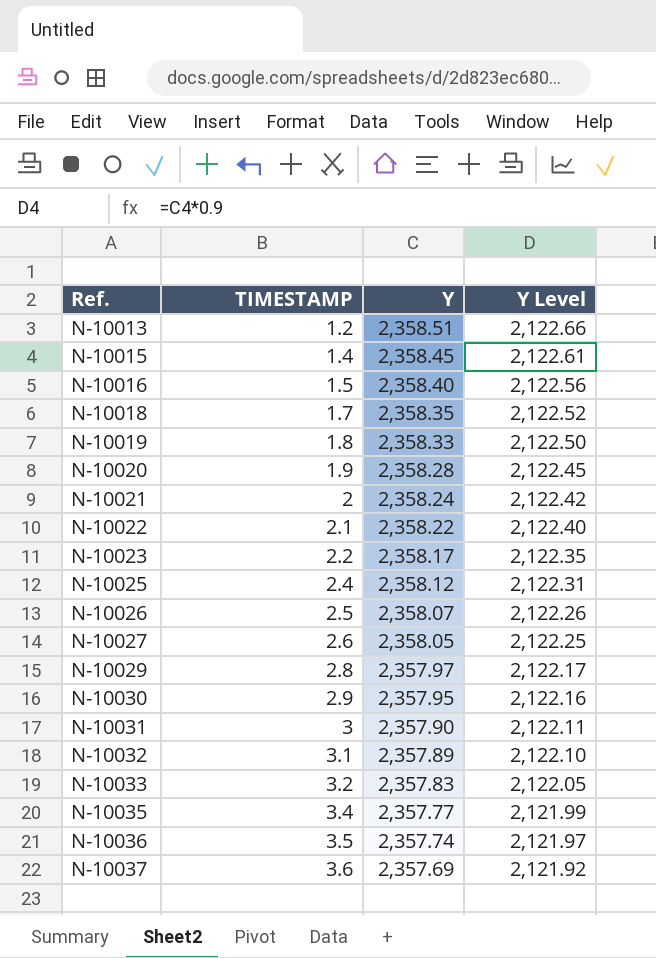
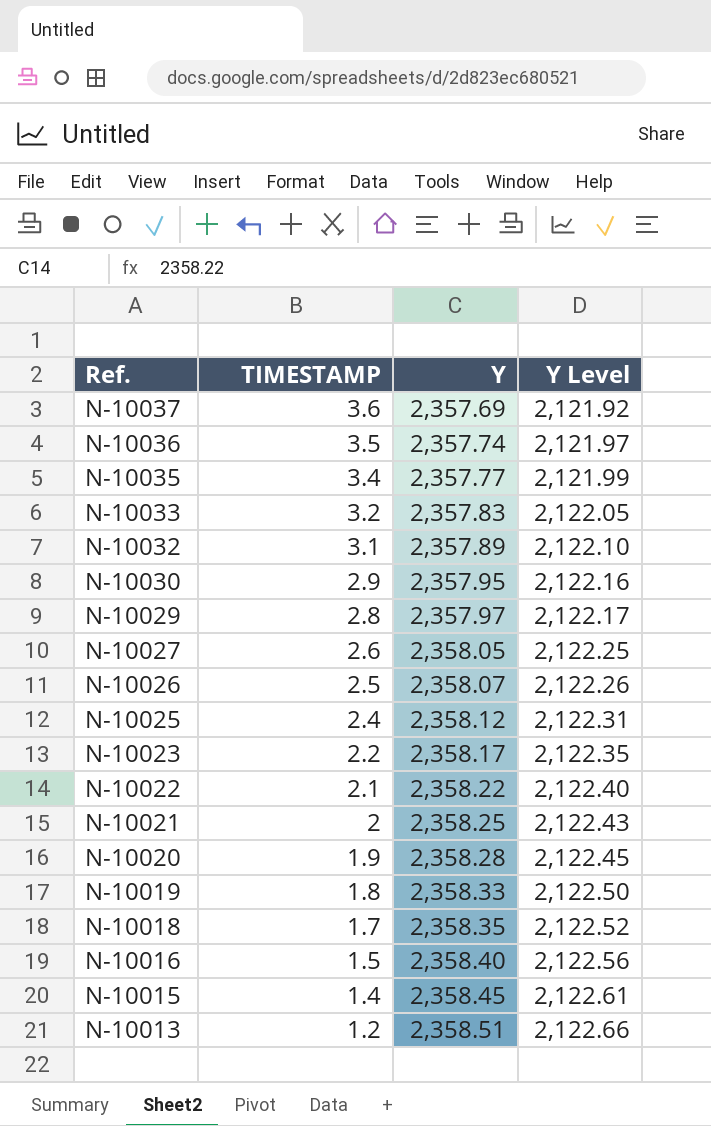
row order: Ref. ascending -> Ref. descending
row N-10031: 3 | 2,357.90 | 2,122.11 -> none
N-10021 | Y: 2,358.24 -> 2,358.25
N-10021 | Y Level: 2,122.42 -> 2,122.43

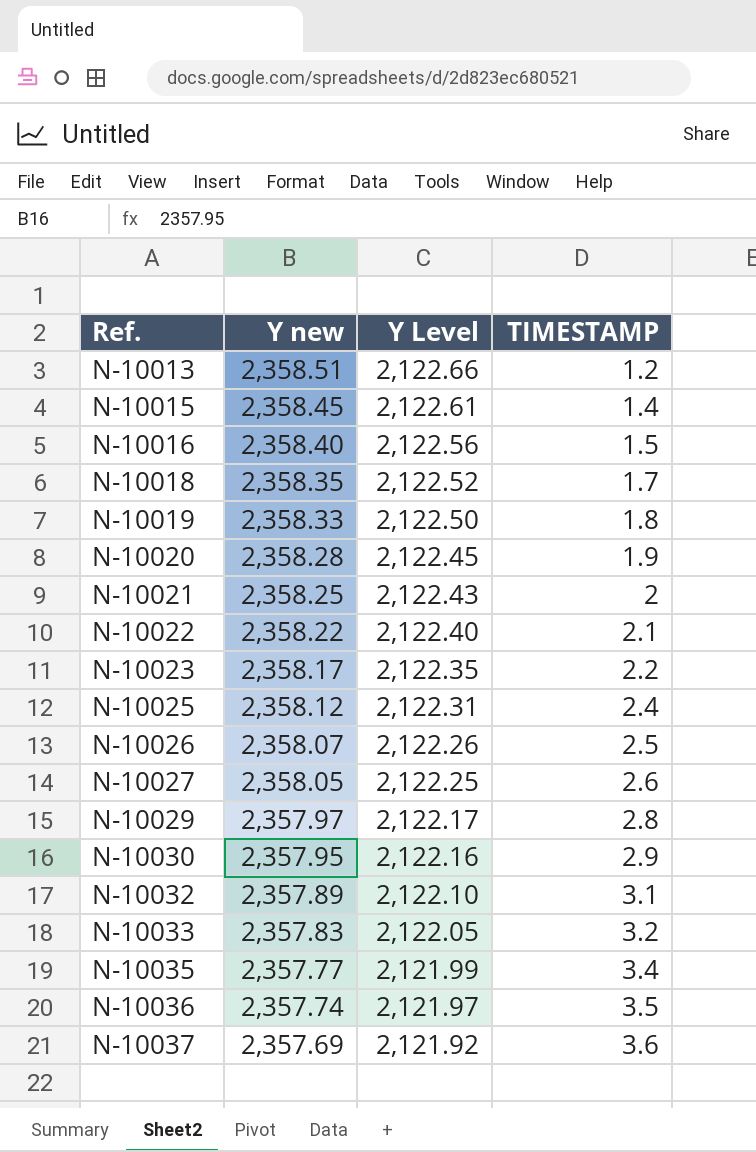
row order: Ref. descending -> Ref. ascending
column name: Y -> Y new
column TIMESTAMP | position: 2 -> 4

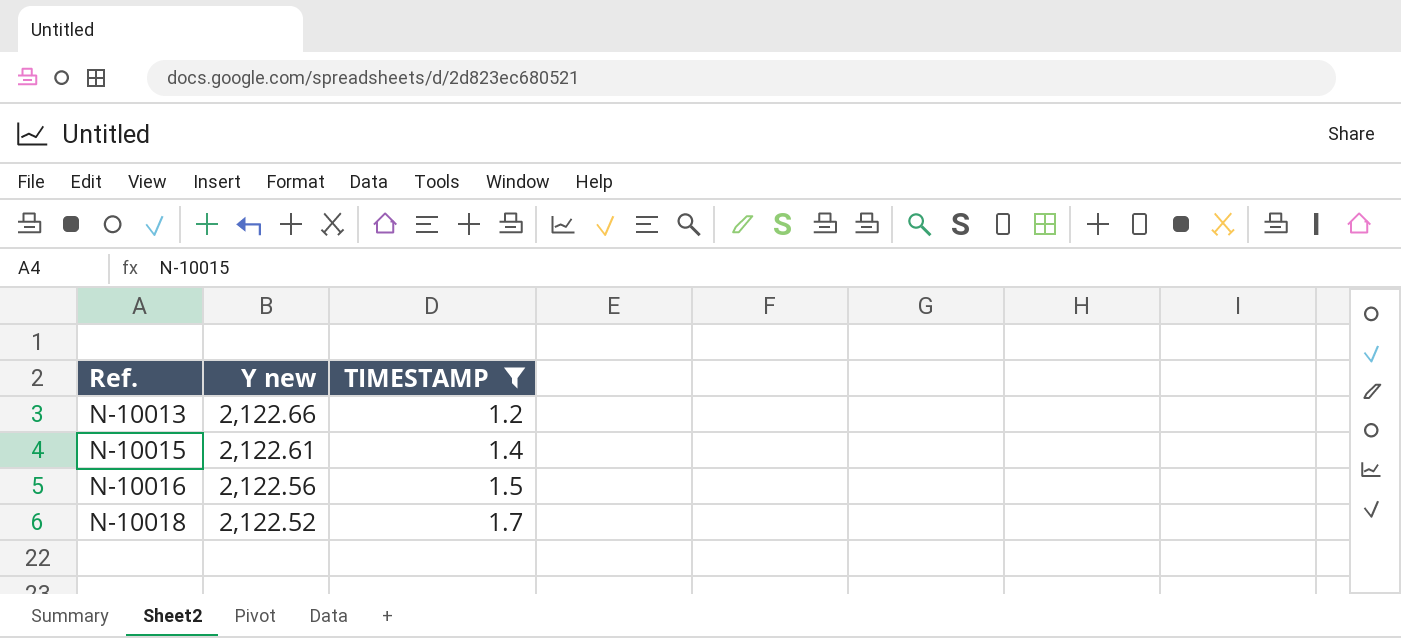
filter: none -> TIMESTAMP <= 1.7
column Y Level | formula: [Y new] * 0.9 -> none
N-10013 | Y new: 2,358.51 -> 2,122.66
N-10015 | Y new: 2,358.45 -> 2,122.61
N-10016 | Y new: 2,358.40 -> 2,122.56
N-10018 | Y new: 2,358.35 -> 2,122.52

